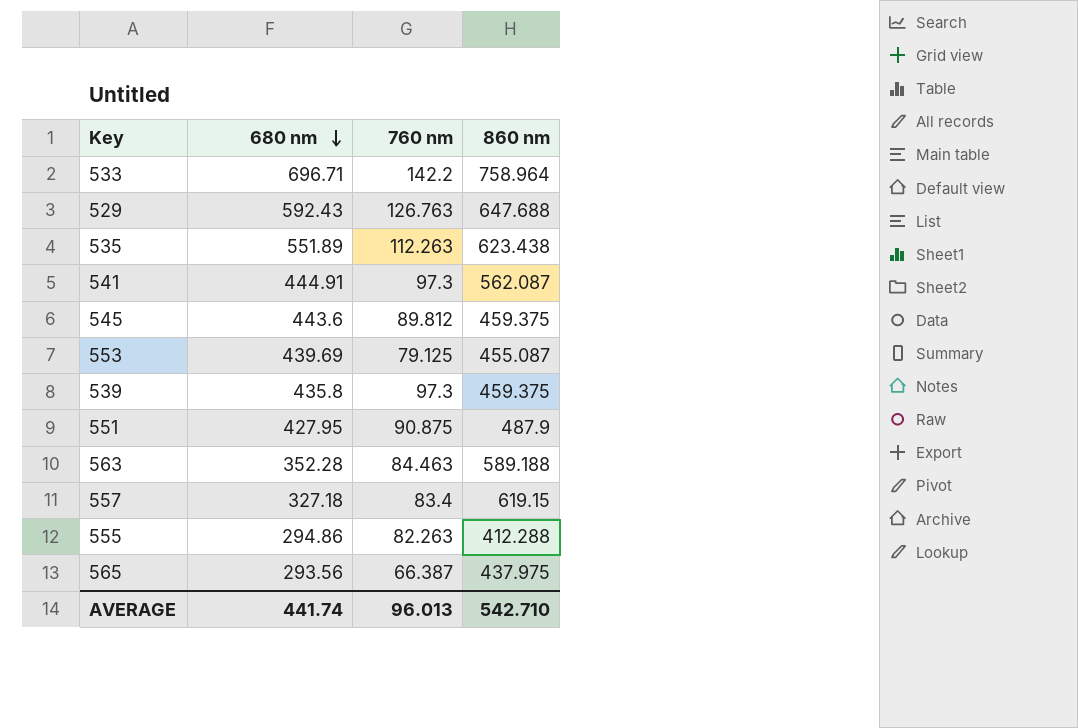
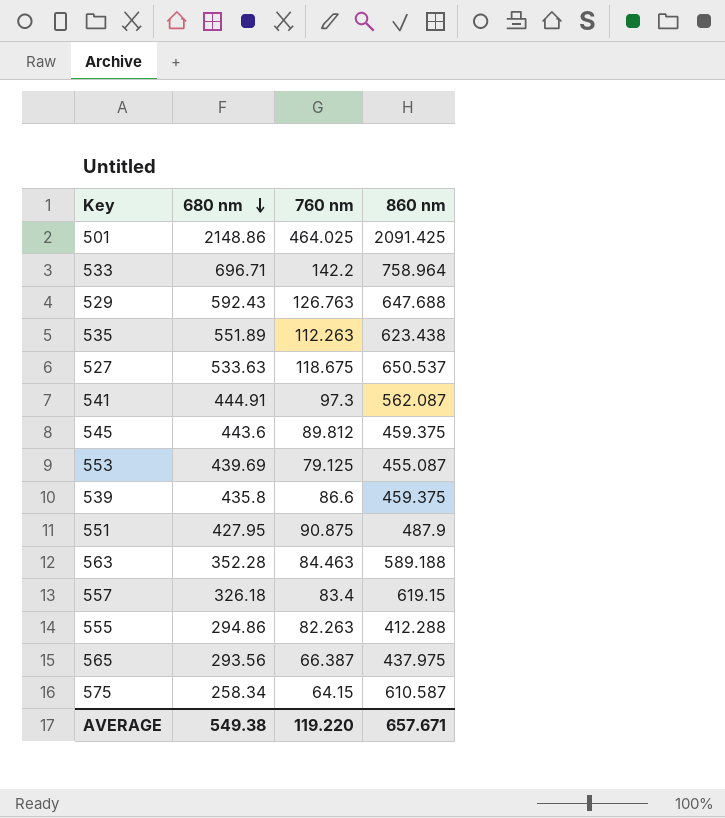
row 501: none -> 2148.86 | 464.025 | 2091.425
row 527: none -> 533.63 | 118.675 | 650.537
539 | 760 nm: 97.3 -> 86.6
557 | 680 nm: 327.18 -> 326.18
row 575: none -> 258.34 | 64.15 | 610.587
AVERAGE | 680 nm: 441.74 -> 549.38
AVERAGE | 760 nm: 96.013 -> 119.220
AVERAGE | 860 nm: 542.710 -> 657.671

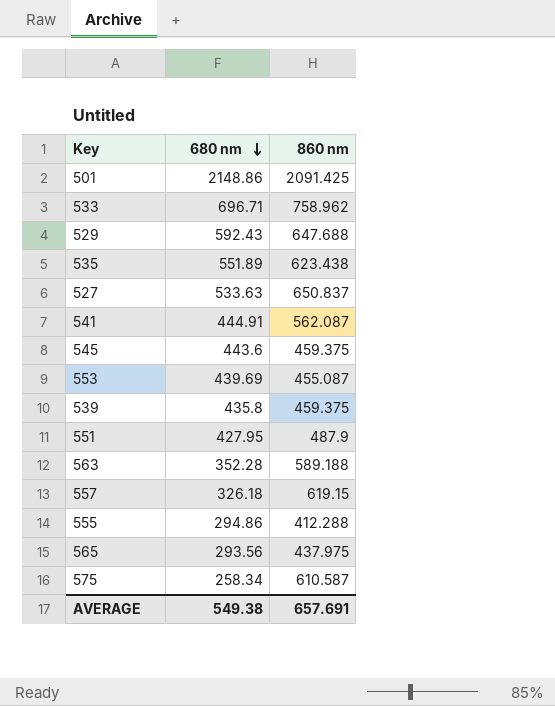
column 760 nm | position: 3 -> none
533 | 860 nm: 758.964 -> 758.962
527 | 860 nm: 650.537 -> 650.837
AVERAGE | 860 nm: 657.671 -> 657.691

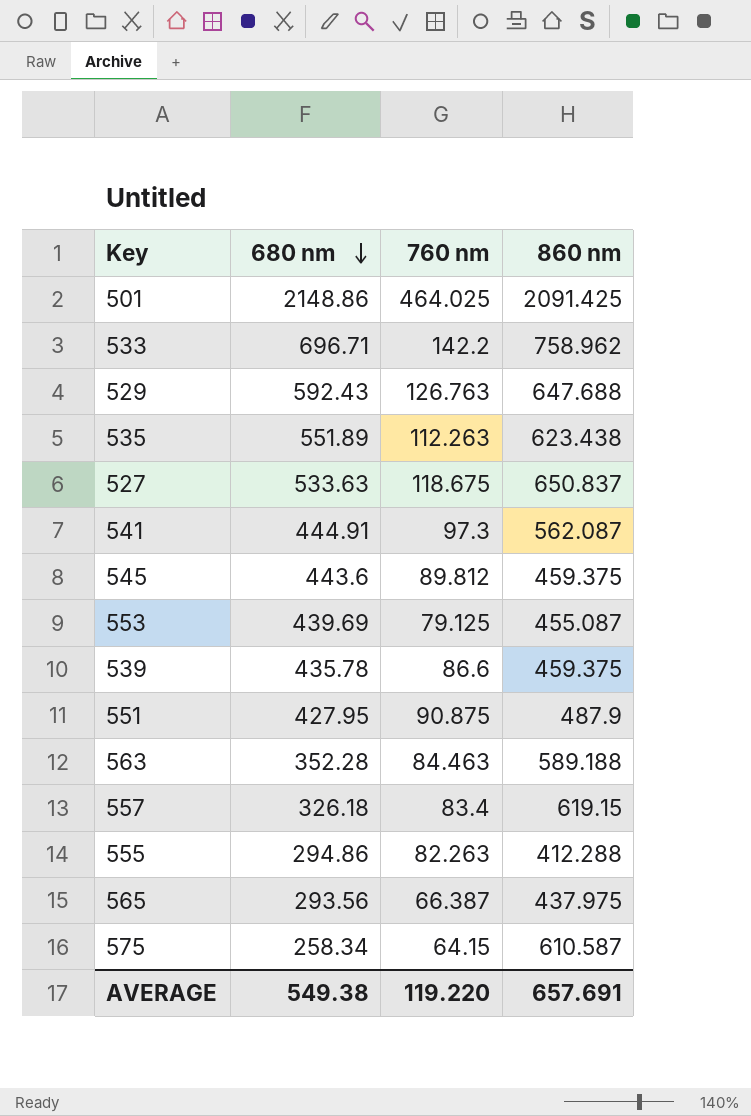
column 760 nm | position: none -> 3
539 | 680 nm: 435.8 -> 435.78

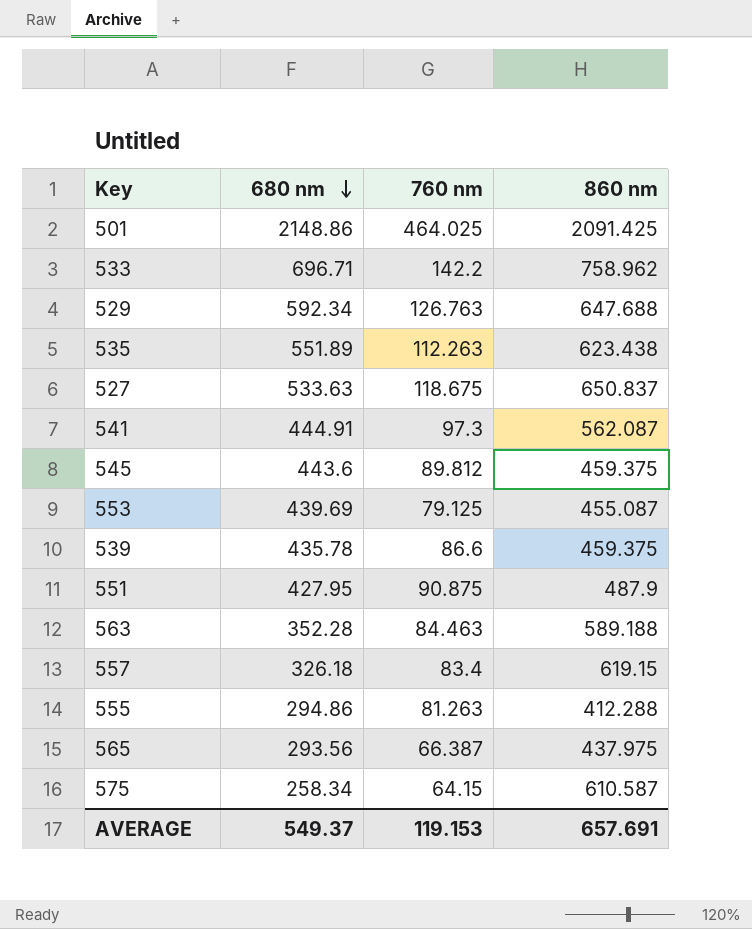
529 | 680 nm: 592.43 -> 592.34
555 | 760 nm: 82.263 -> 81.263
AVERAGE | 680 nm: 549.38 -> 549.37
AVERAGE | 760 nm: 119.220 -> 119.153

